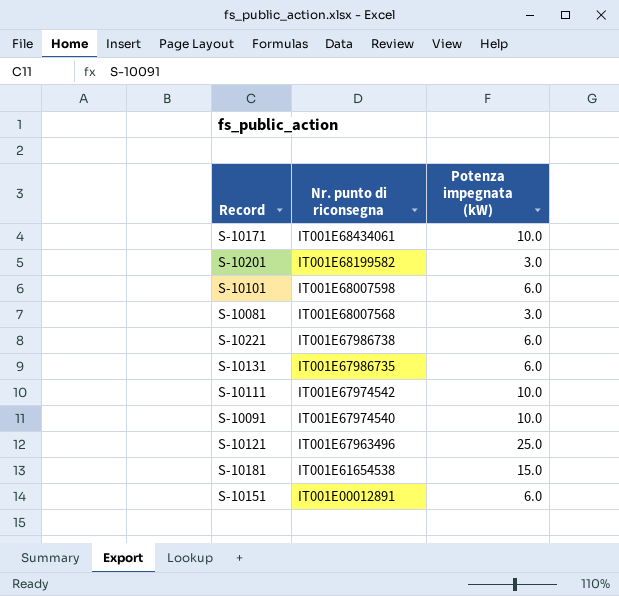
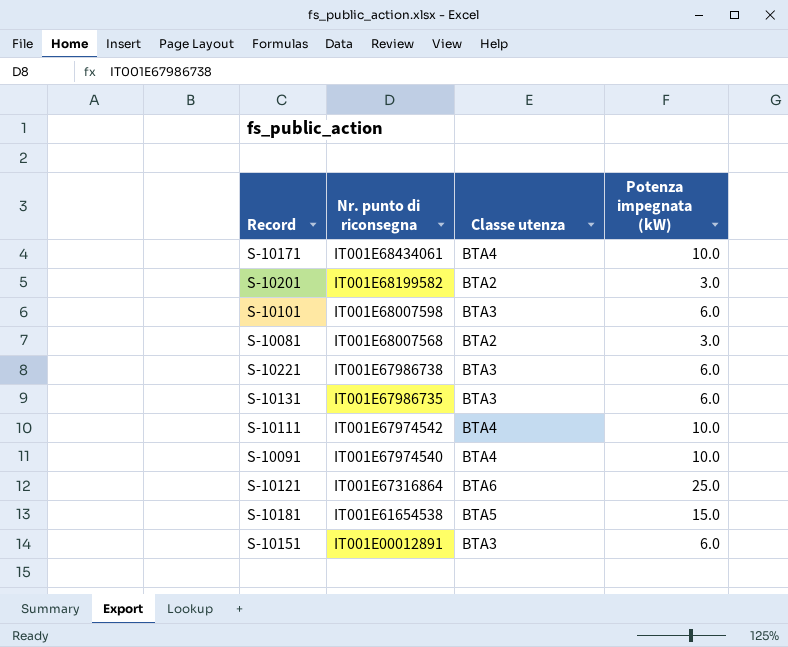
column Classe utenza | position: none -> 3
S-10121 | Nr. punto di riconsegna: IT001E67963496 -> IT001E67316864

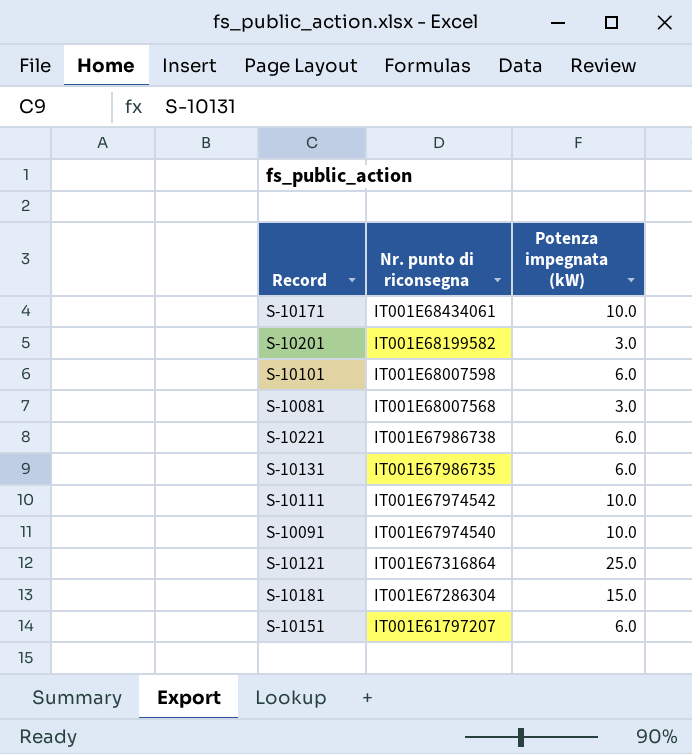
column Classe utenza | position: 3 -> none
S-10181 | Nr. punto di riconsegna: IT001E61654538 -> IT001E67286304
S-10151 | Nr. punto di riconsegna: IT001E00012891 -> IT001E61797207

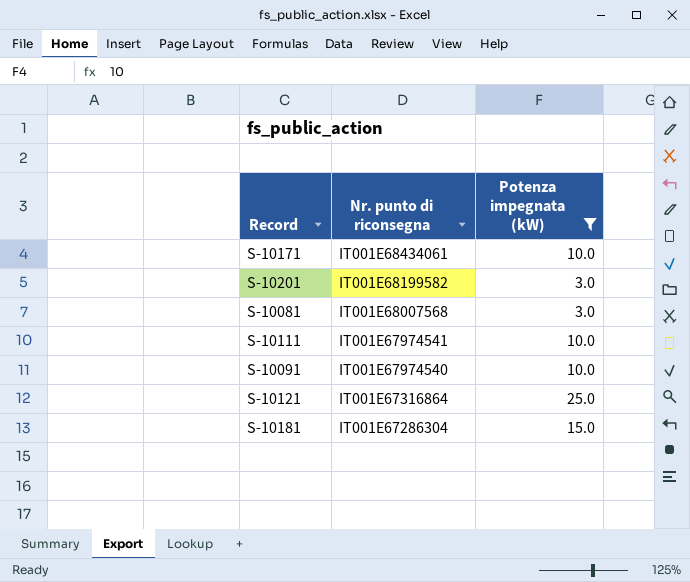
filter: none -> Potenza impegnata (kW) != 6.0
S-10111 | Nr. punto di riconsegna: IT001E67974542 -> IT001E67974541

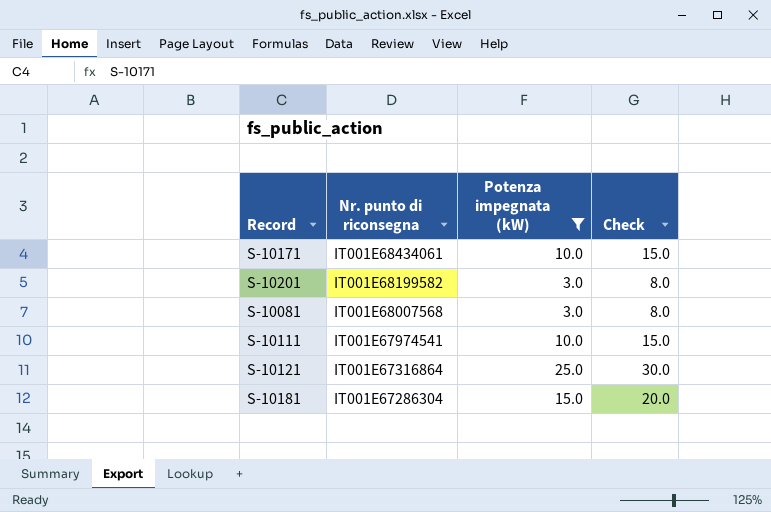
column Check | formula: none -> [Potenza impegnata (kW)] + 5
row S-10091: IT001E67974540 | 10.0 -> none

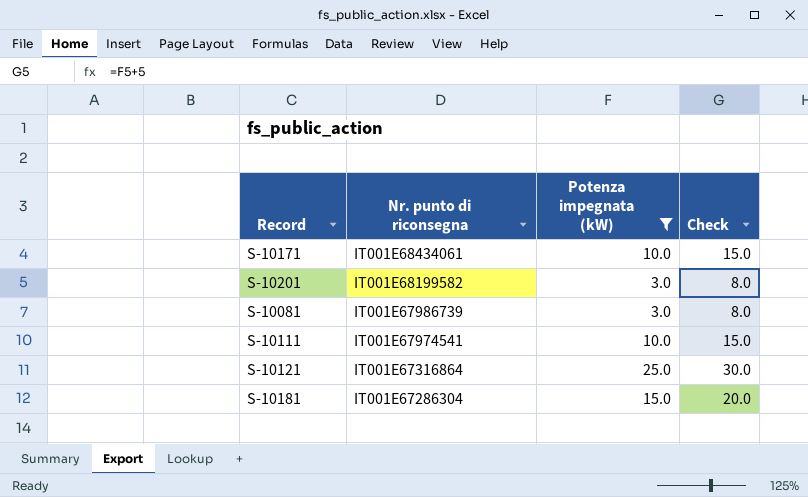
S-10081 | Nr. punto di riconsegna: IT001E68007568 -> IT001E67986739

